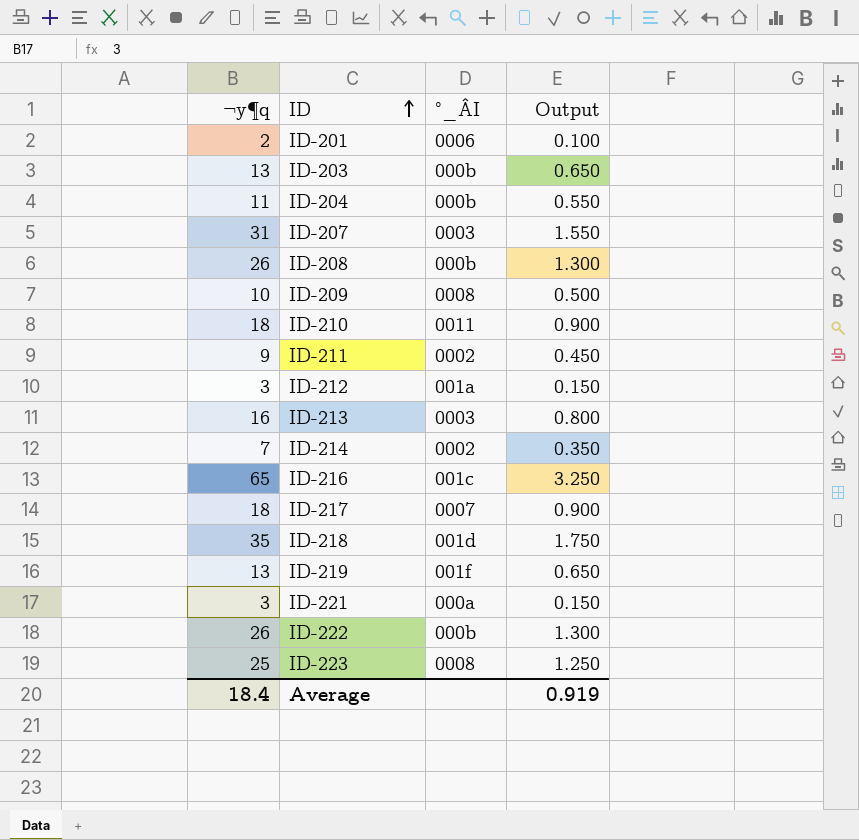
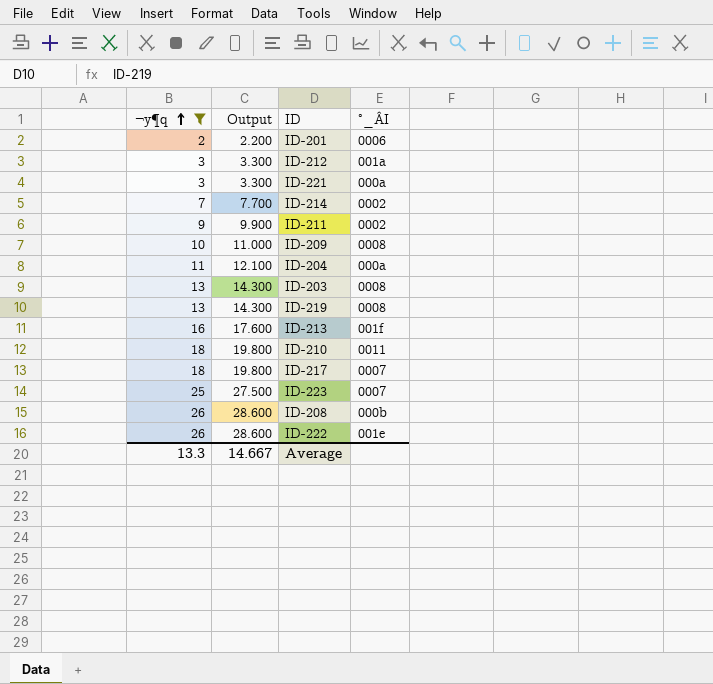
filter: none -> ¬y¶q <= 26
row order: ID ascending -> ¬y¶q ascending
column Output | formula: [¬y¶q] * 0.05 -> [¬y¶q] * 1.1
column Output | position: 4 -> 2
ID-204 | °_ÂI: 000b -> 000a
ID-203 | °_ÂI: 000b -> 0008
ID-219 | °_ÂI: 001f -> 0008
ID-213 | °_ÂI: 0003 -> 001f
ID-223 | °_ÂI: 0008 -> 0007
ID-222 | °_ÂI: 000b -> 001e
Average | ¬y¶q: 18.4 -> 13.3
Average | Output: 0.919 -> 14.667

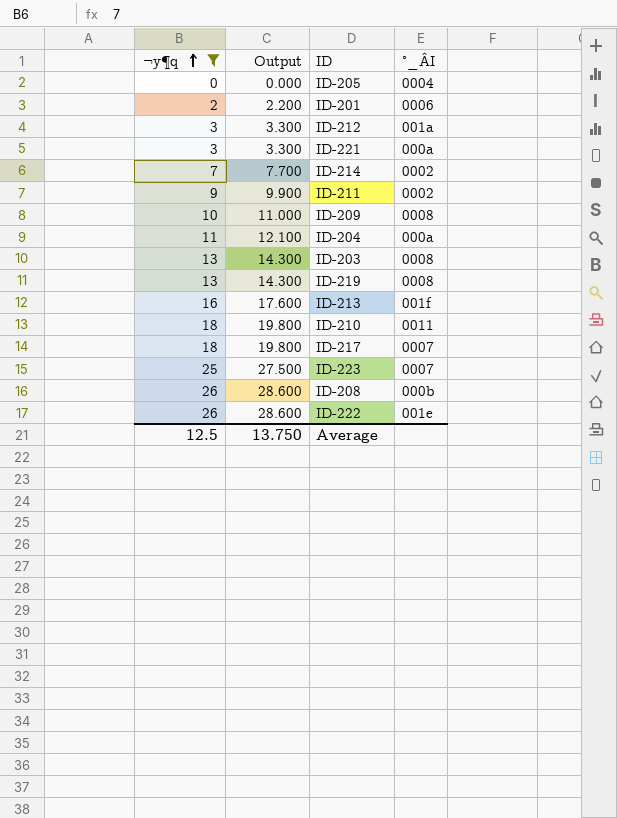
row ID-205: none -> 0 | 0.000 | 0004
Average | ¬y¶q: 13.3 -> 12.5
Average | Output: 14.667 -> 13.750

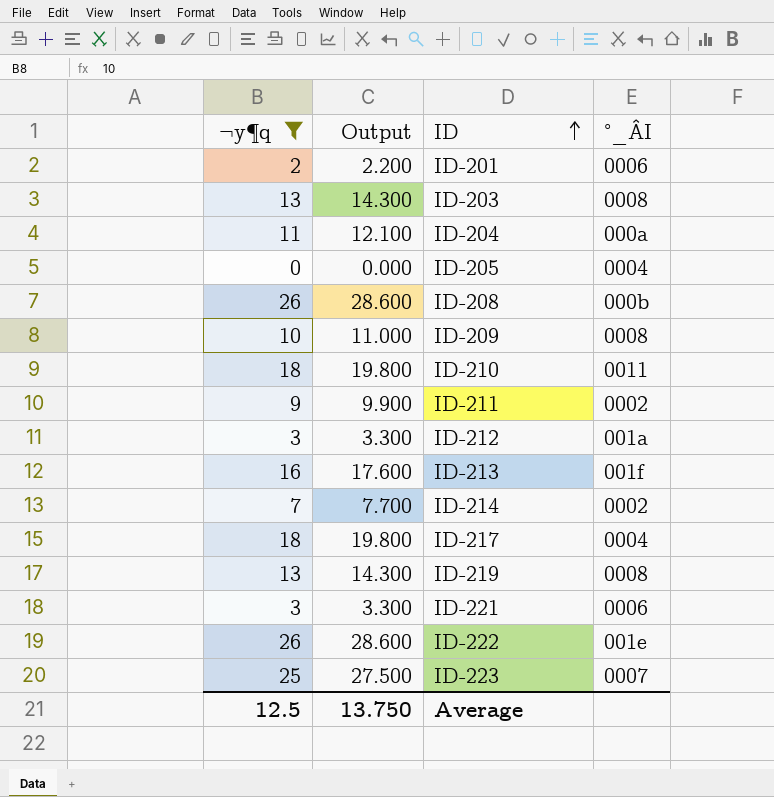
row order: ¬y¶q ascending -> ID ascending
ID-217 | °_ÂI: 0007 -> 0004
ID-221 | °_ÂI: 000a -> 0006

